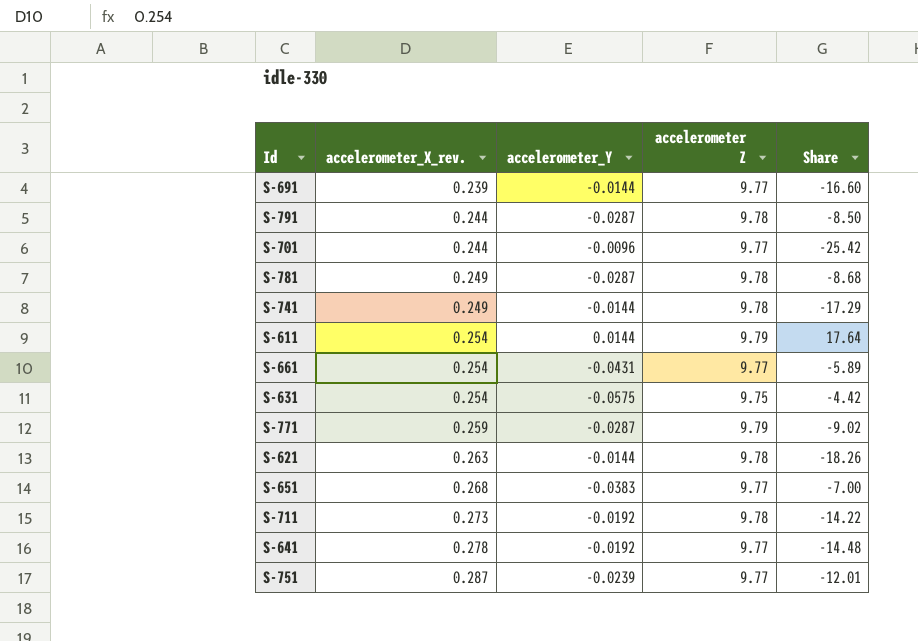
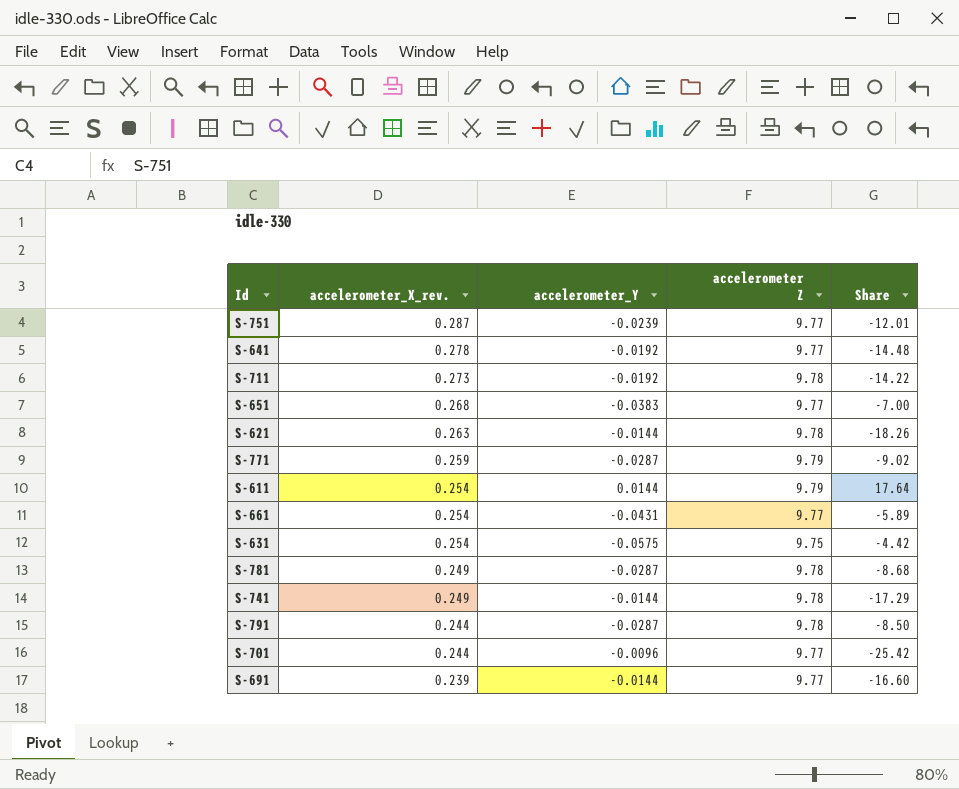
row order: accelerometer_X_rev. ascending -> accelerometer_X_rev. descending

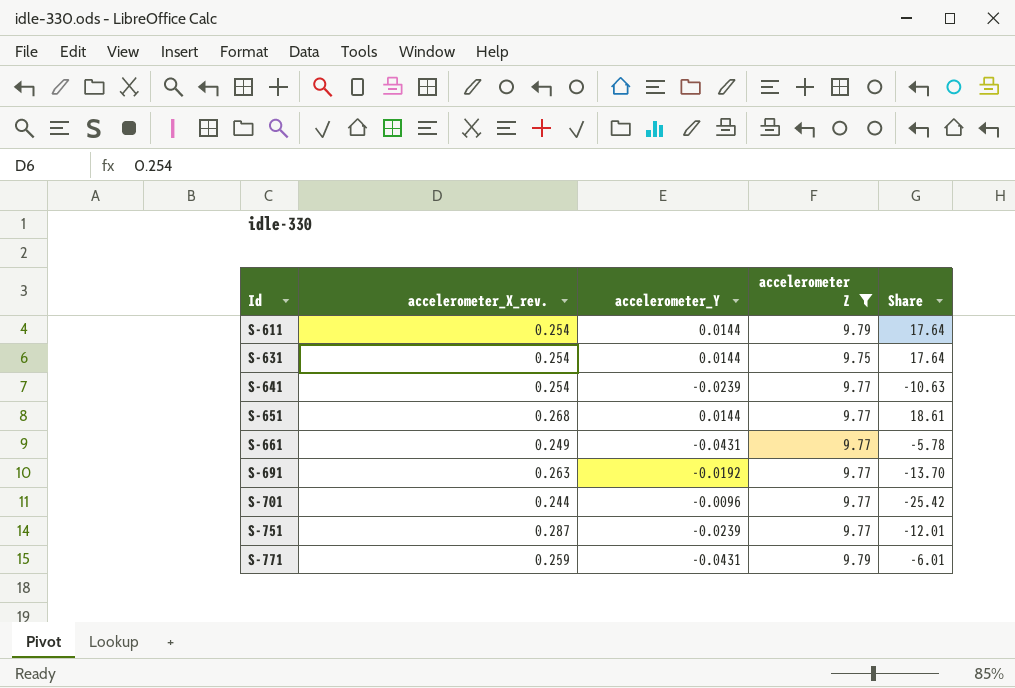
filter: none -> accelerometer Z != 9.78
row order: accelerometer_X_rev. descending -> Id ascending
S-631 | accelerometer_Y: -0.0575 -> 0.0144
S-631 | Share: -4.42 -> 17.64
S-641 | accelerometer_X_rev.: 0.278 -> 0.254
S-641 | accelerometer_Y: -0.0192 -> -0.0239
S-641 | Share: -14.48 -> -10.63
S-651 | accelerometer_Y: -0.0383 -> 0.0144
S-651 | Share: -7.00 -> 18.61
S-661 | accelerometer_X_rev.: 0.254 -> 0.249
S-661 | Share: -5.89 -> -5.78
S-691 | accelerometer_X_rev.: 0.239 -> 0.263
S-691 | accelerometer_Y: -0.0144 -> -0.0192
S-691 | Share: -16.60 -> -13.70
S-771 | accelerometer_Y: -0.0287 -> -0.0431
S-771 | Share: -9.02 -> -6.01

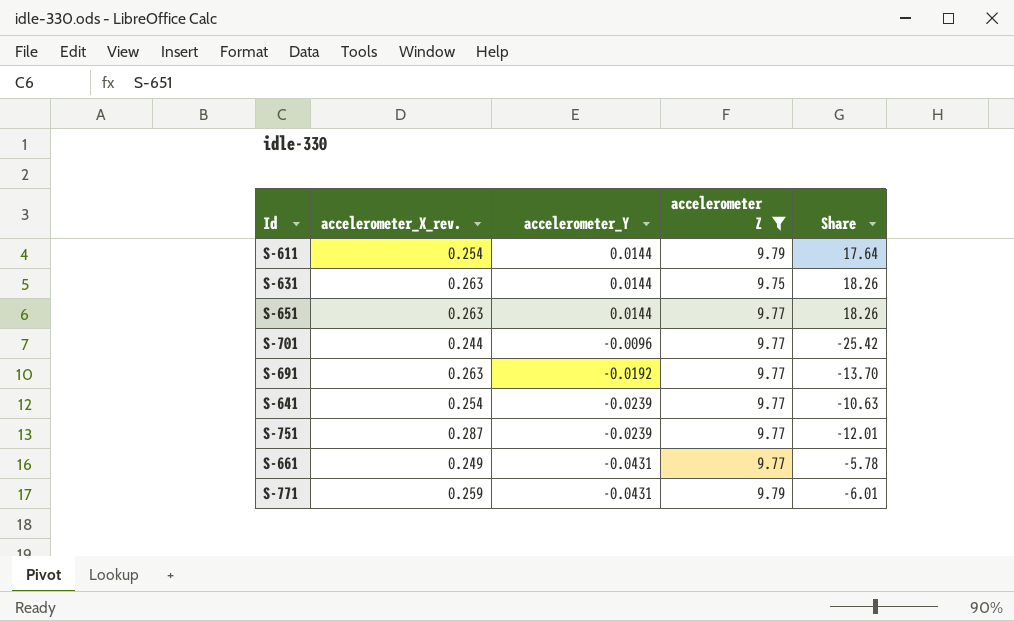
row order: Id ascending -> accelerometer_Y descending
S-631 | accelerometer_X_rev.: 0.254 -> 0.263
S-631 | Share: 17.64 -> 18.26
S-651 | accelerometer_X_rev.: 0.268 -> 0.263
S-651 | Share: 18.61 -> 18.26

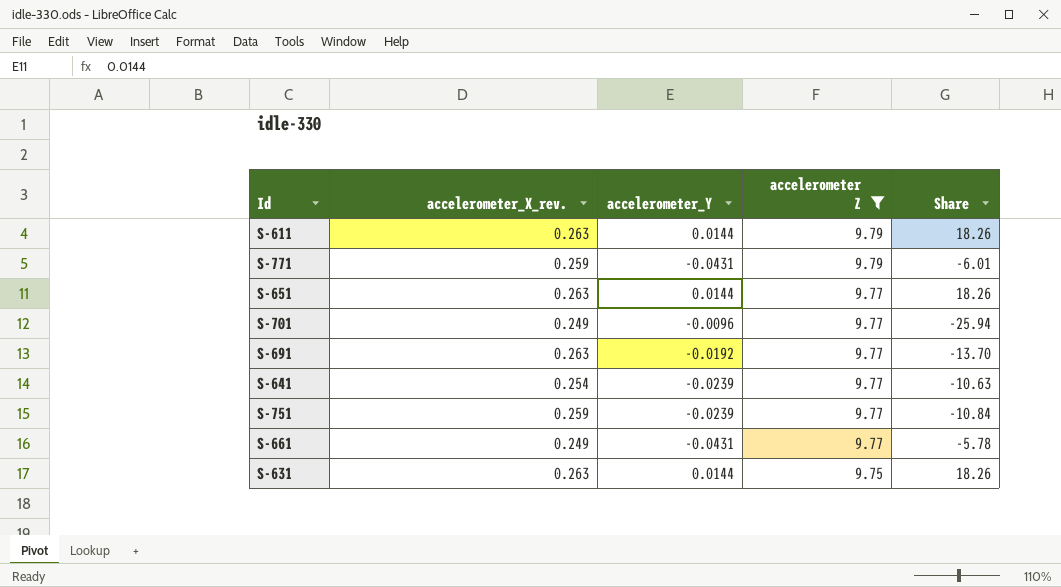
row order: accelerometer_Y descending -> accelerometer Z descending
S-611 | accelerometer_X_rev.: 0.254 -> 0.263
S-611 | Share: 17.64 -> 18.26
S-701 | accelerometer_X_rev.: 0.244 -> 0.249
S-701 | Share: -25.42 -> -25.94
S-751 | accelerometer_X_rev.: 0.287 -> 0.259
S-751 | Share: -12.01 -> -10.84

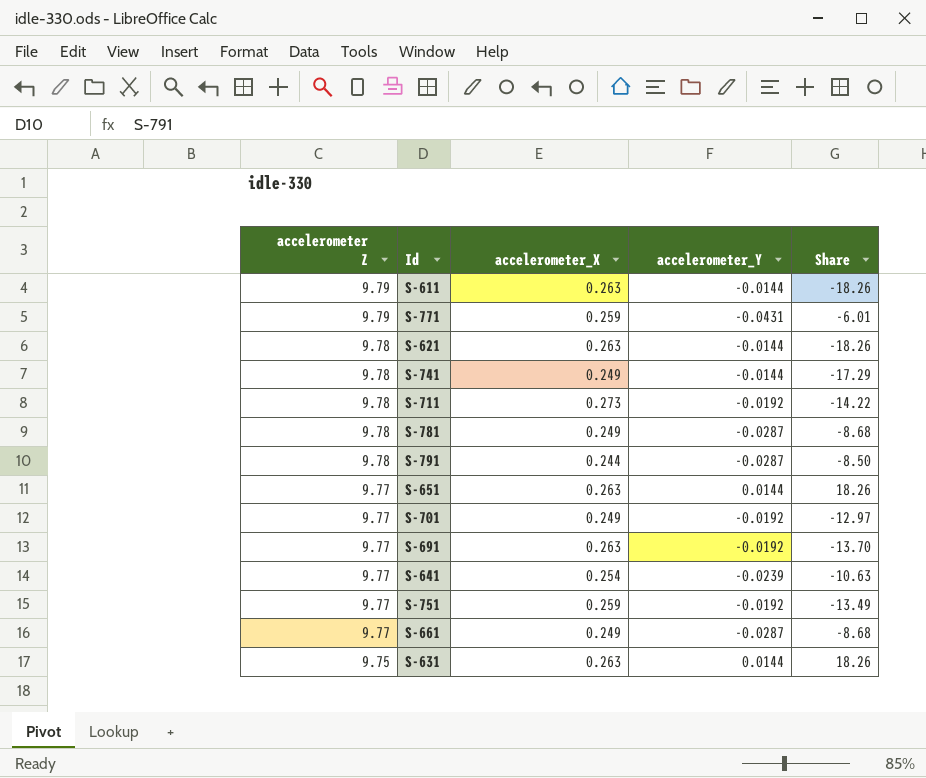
filter: accelerometer Z != 9.78 -> none
column accelerometer Z | position: 4 -> 1
column name: accelerometer_X_rev. -> accelerometer_X
S-611 | accelerometer_Y: 0.0144 -> -0.0144
S-611 | Share: 18.26 -> -18.26
S-701 | accelerometer_Y: -0.0096 -> -0.0192
S-701 | Share: -25.94 -> -12.97
S-751 | accelerometer_Y: -0.0239 -> -0.0192
S-751 | Share: -10.84 -> -13.49
S-661 | accelerometer_Y: -0.0431 -> -0.0287
S-661 | Share: -5.78 -> -8.68

